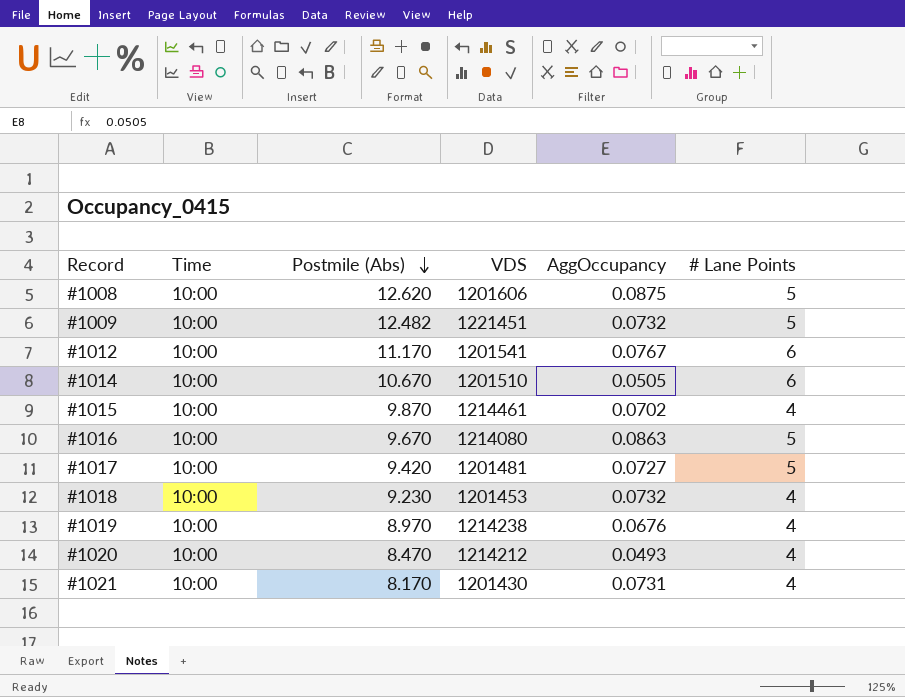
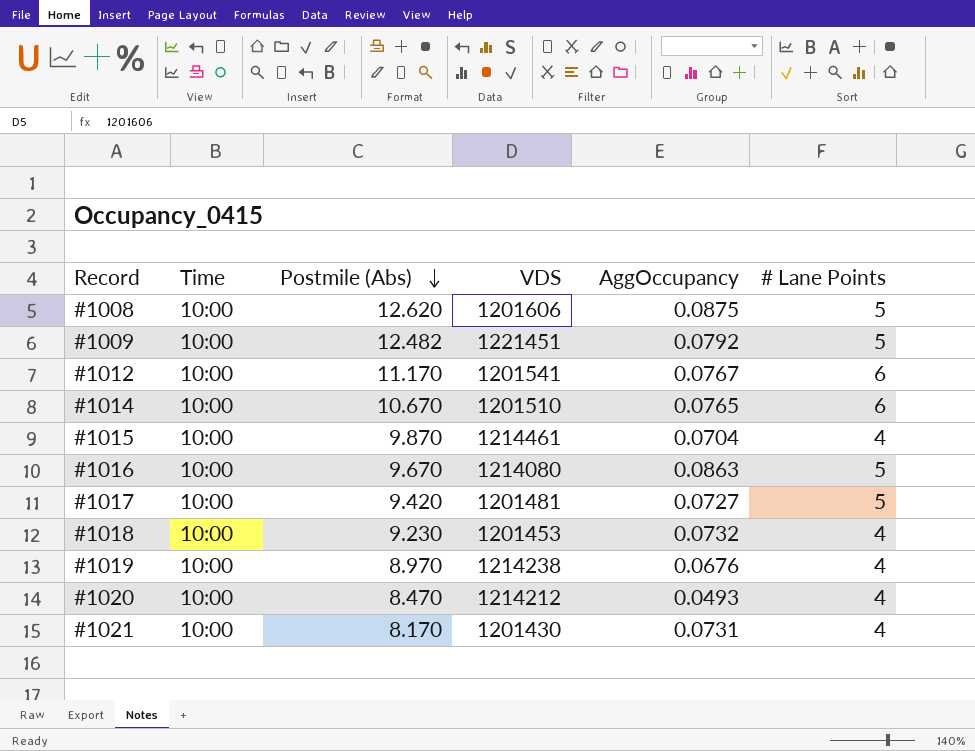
#1009 | AggOccupancy: 0.0732 -> 0.0792
#1014 | AggOccupancy: 0.0505 -> 0.0765
#1015 | AggOccupancy: 0.0702 -> 0.0704

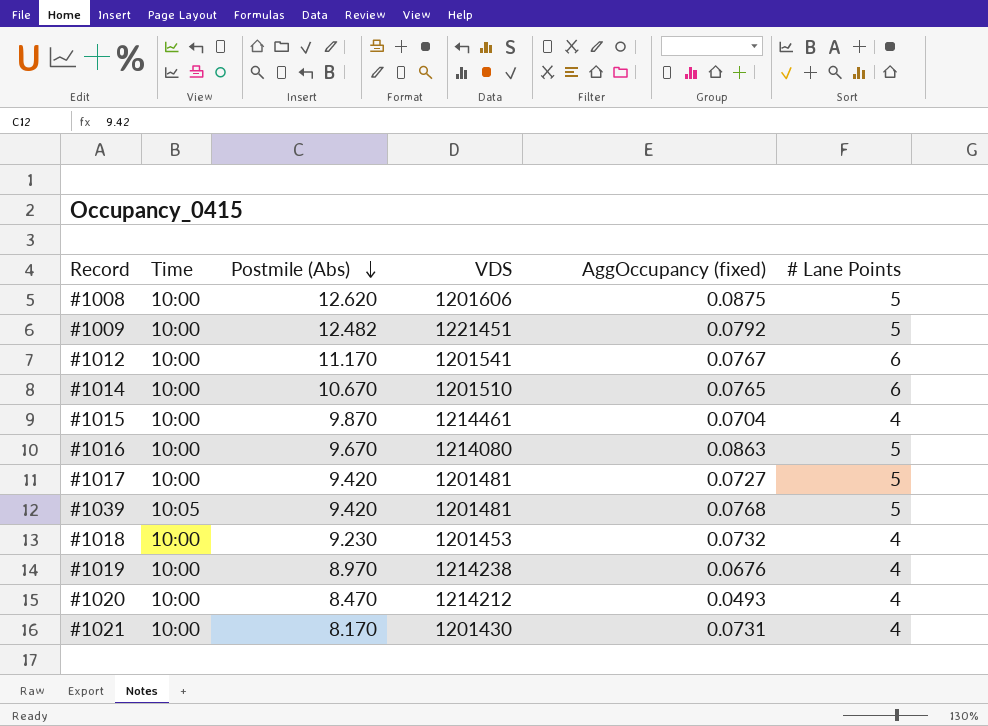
column name: AggOccupancy -> AggOccupancy (fixed)
row #1039: none -> 10:05 | 9.420 | 1201481 | 0.0768 | 5

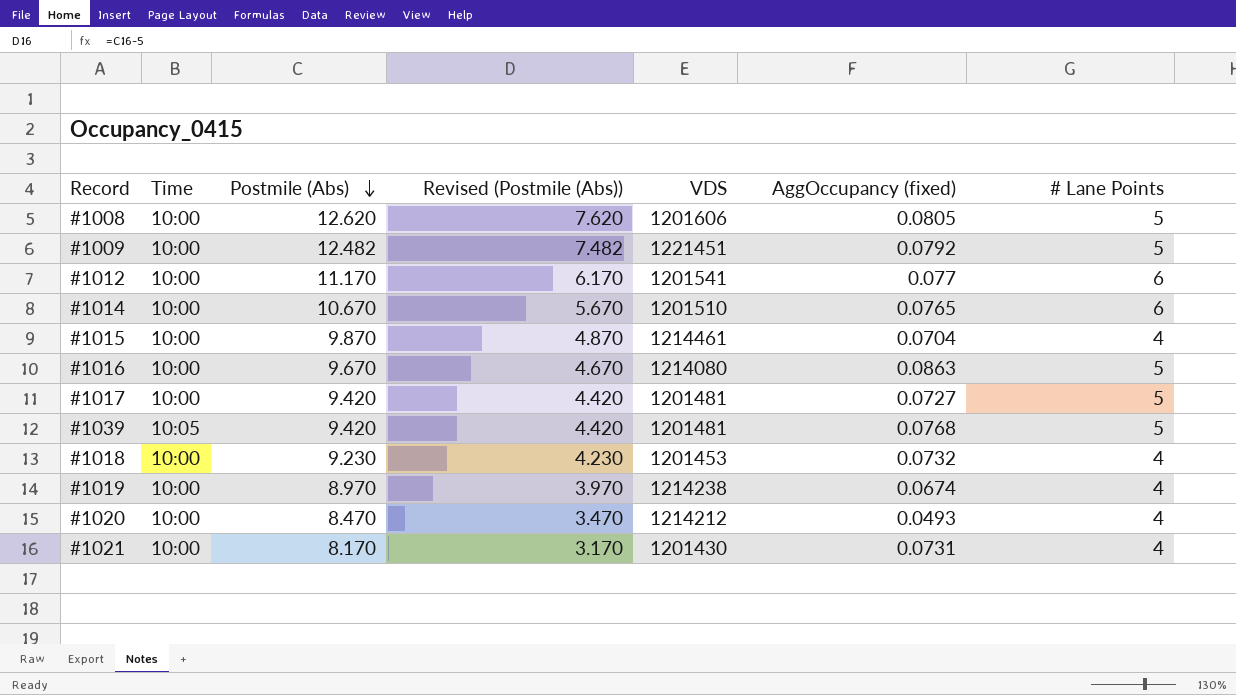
column Revised (Postmile (Abs)) | formula: none -> [Postmile (Abs)] - 5
#1008 | AggOccupancy (fixed): 0.0875 -> 0.0805
#1012 | AggOccupancy (fixed): 0.0767 -> 0.077
#1019 | AggOccupancy (fixed): 0.0676 -> 0.0674

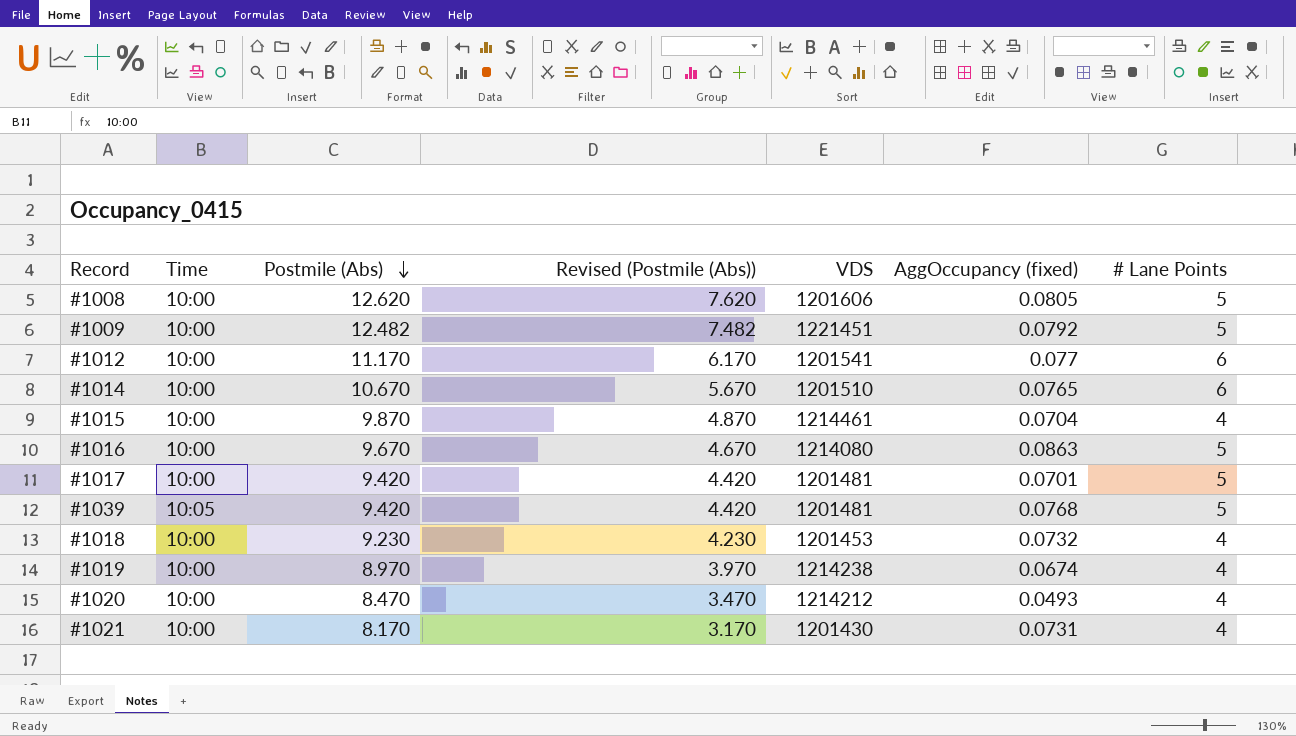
#1017 | AggOccupancy (fixed): 0.0727 -> 0.0701

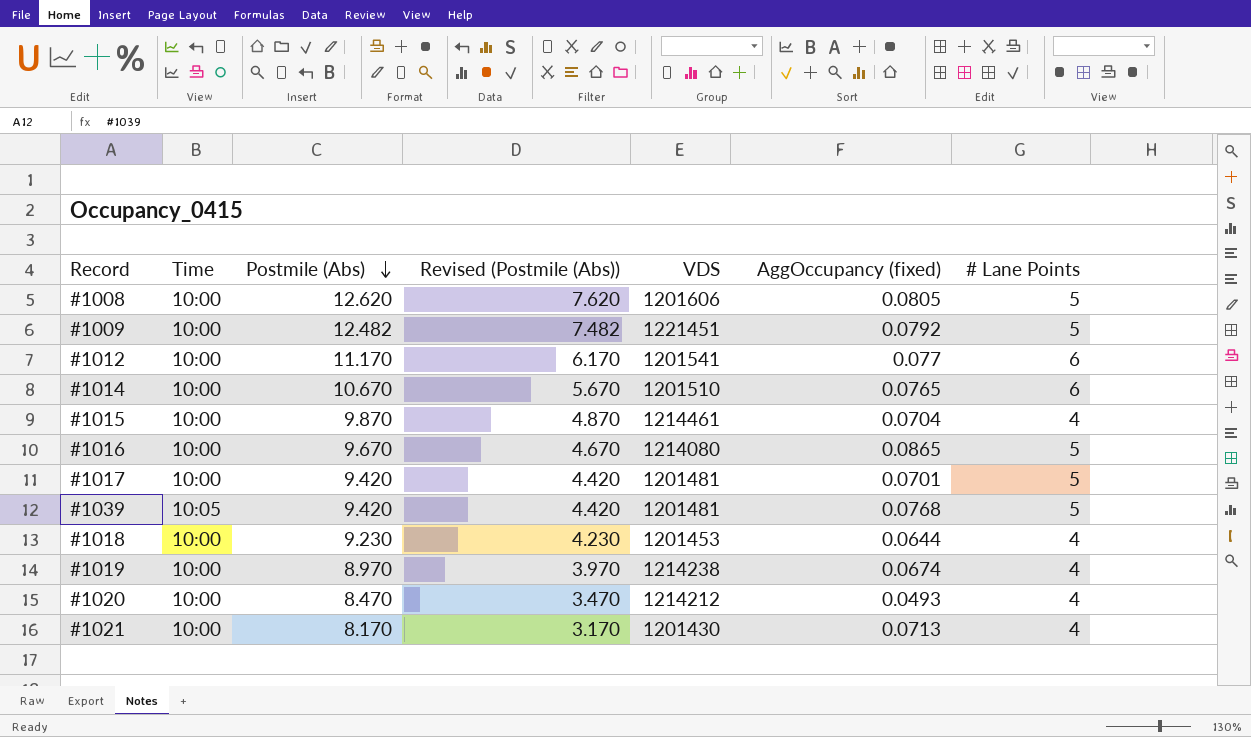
#1016 | AggOccupancy (fixed): 0.0863 -> 0.0865
#1018 | AggOccupancy (fixed): 0.0732 -> 0.0644
#1021 | AggOccupancy (fixed): 0.0731 -> 0.0713

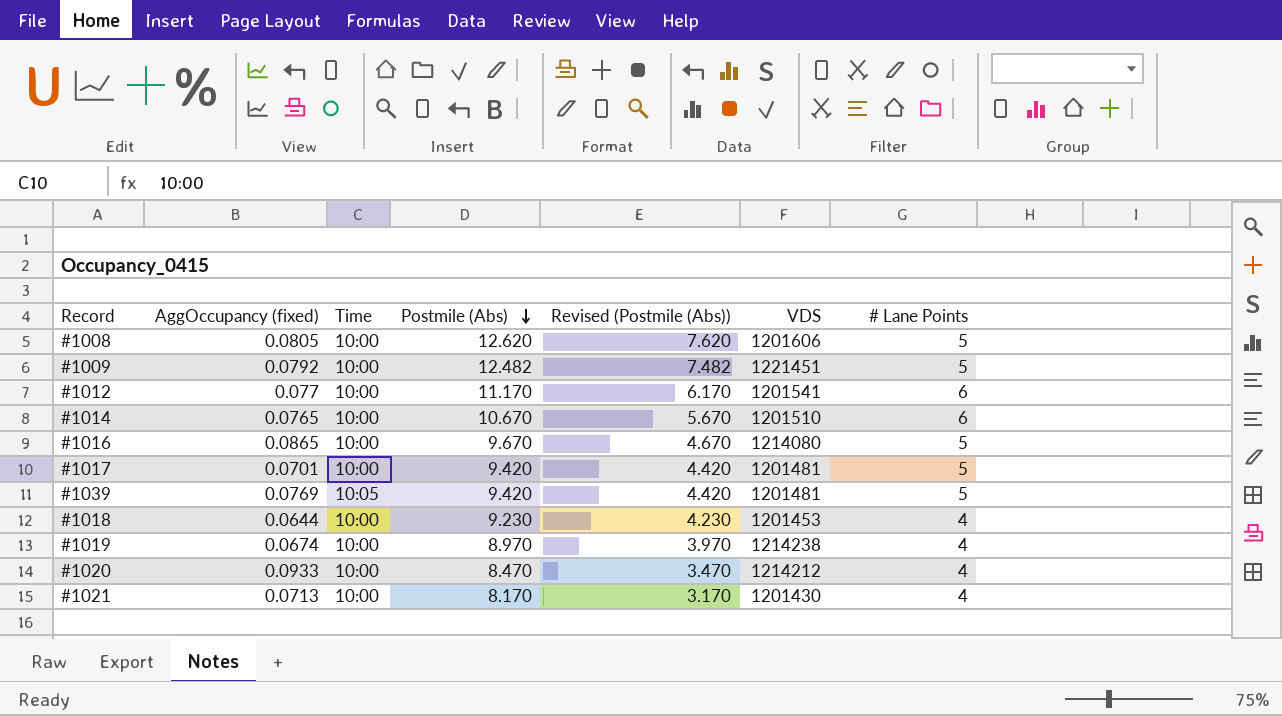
column AggOccupancy (fixed) | position: 6 -> 2
row #1015: 10:00 | 9.870 | 4.870 | 1214461 | 0.0704 | 4 -> none
#1039 | AggOccupancy (fixed): 0.0768 -> 0.0769
#1020 | AggOccupancy (fixed): 0.0493 -> 0.0933

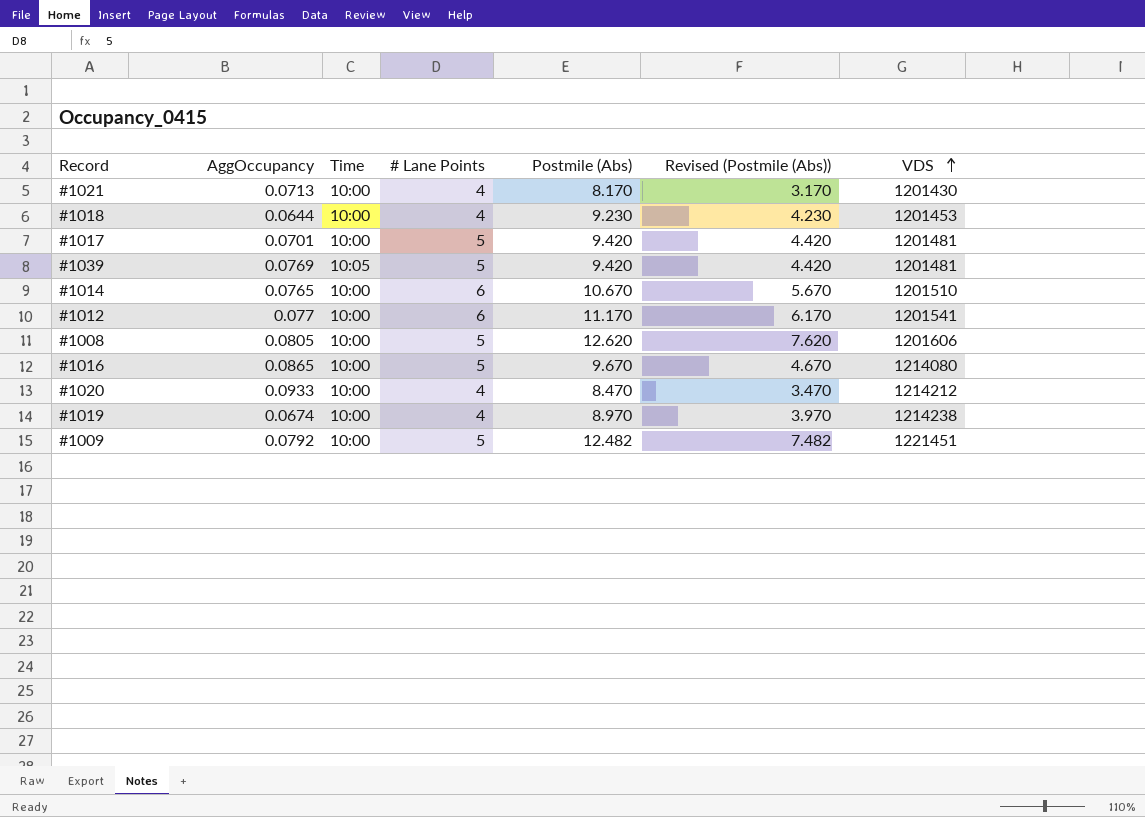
row order: Postmile (Abs) descending -> VDS ascending
column name: AggOccupancy (fixed) -> AggOccupancy
column # Lane Points | position: 7 -> 4

